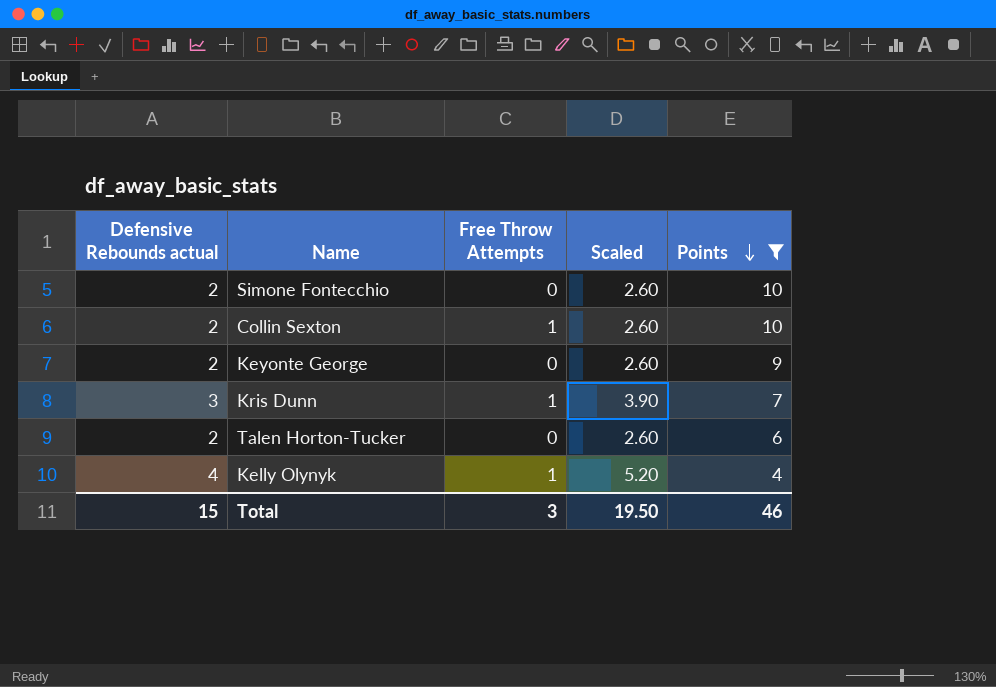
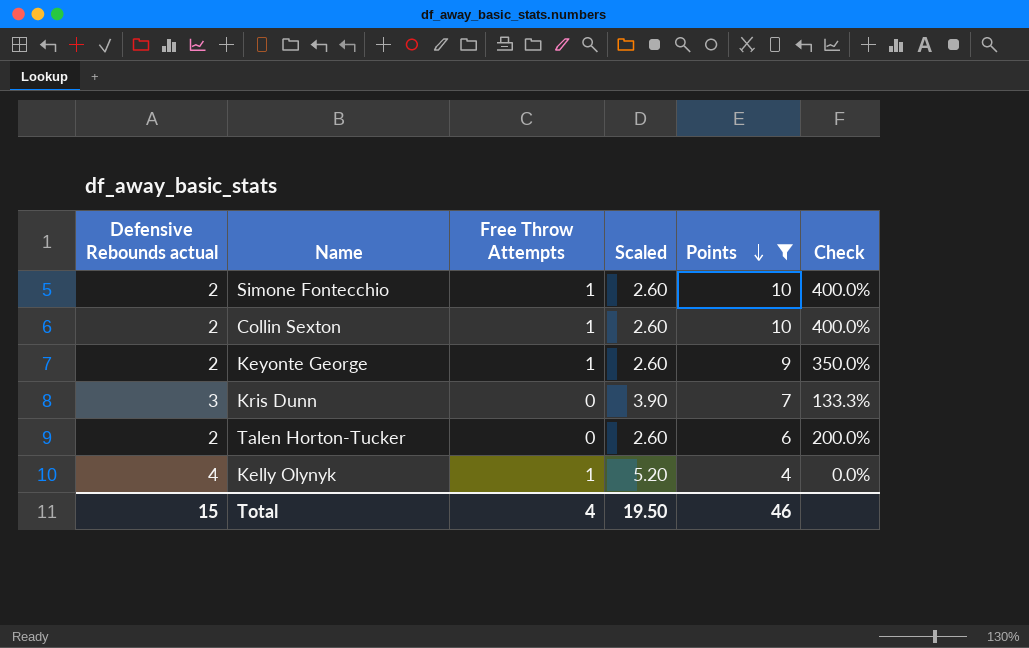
column Check | formula: none -> ([Points] - [Defensive Rebounds actual]) / [Defensive Rebounds actual]
Simone Fontecchio | Free Throw Attempts: 0 -> 1
Keyonte George | Free Throw Attempts: 0 -> 1
Kris Dunn | Free Throw Attempts: 1 -> 0
Total | Free Throw Attempts: 3 -> 4

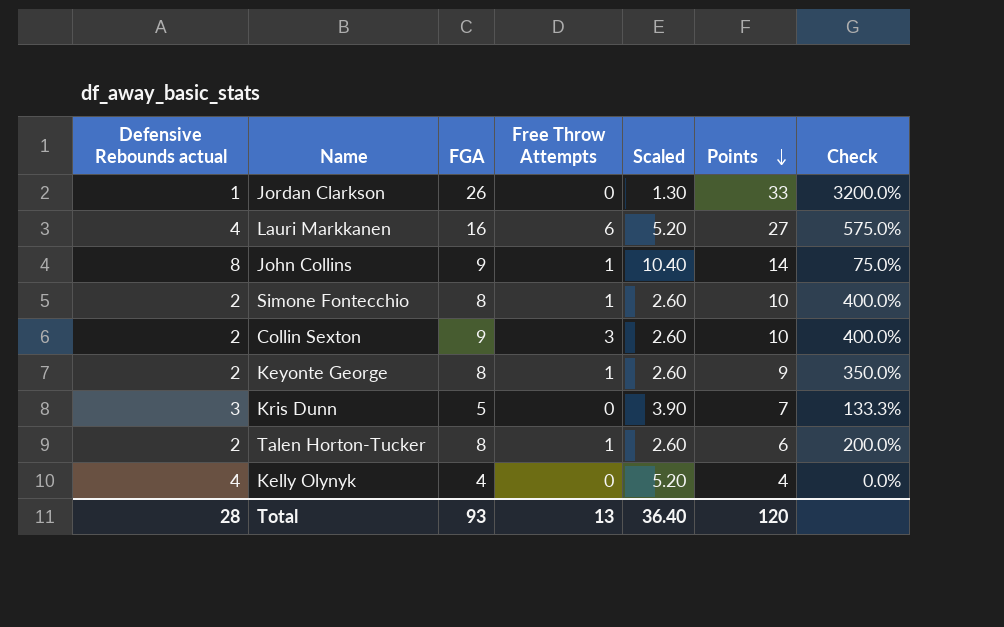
filter: Points <= 10 -> none
column FGA | position: none -> 3
Collin Sexton | Free Throw Attempts: 1 -> 3
Talen Horton-Tucker | Free Throw Attempts: 0 -> 1
Kelly Olynyk | Free Throw Attempts: 1 -> 0
Total | Defensive Rebounds actual: 15 -> 28
Total | Free Throw Attempts: 4 -> 13
Total | Scaled: 19.50 -> 36.40
Total | Points: 46 -> 120

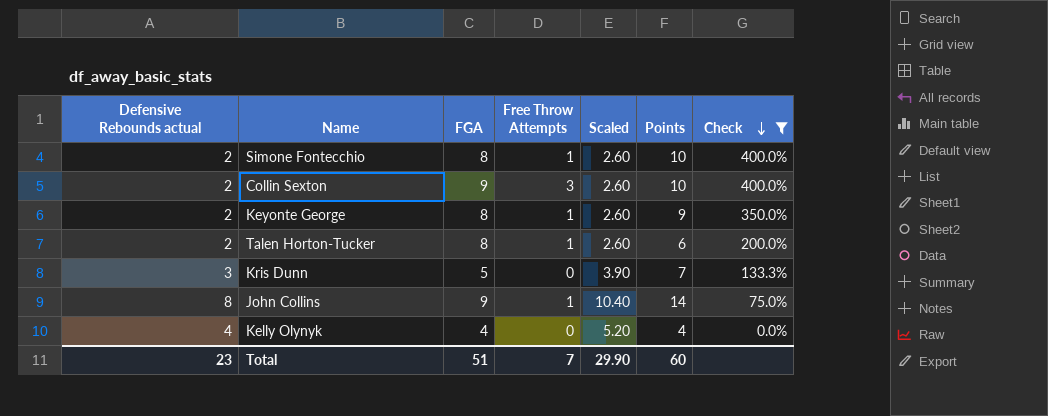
filter: none -> Check <= 400.0%
row order: Points descending -> Check descending
Total | Defensive Rebounds actual: 28 -> 23
Total | FGA: 93 -> 51
Total | Free Throw Attempts: 13 -> 7
Total | Scaled: 36.40 -> 29.90
Total | Points: 120 -> 60

